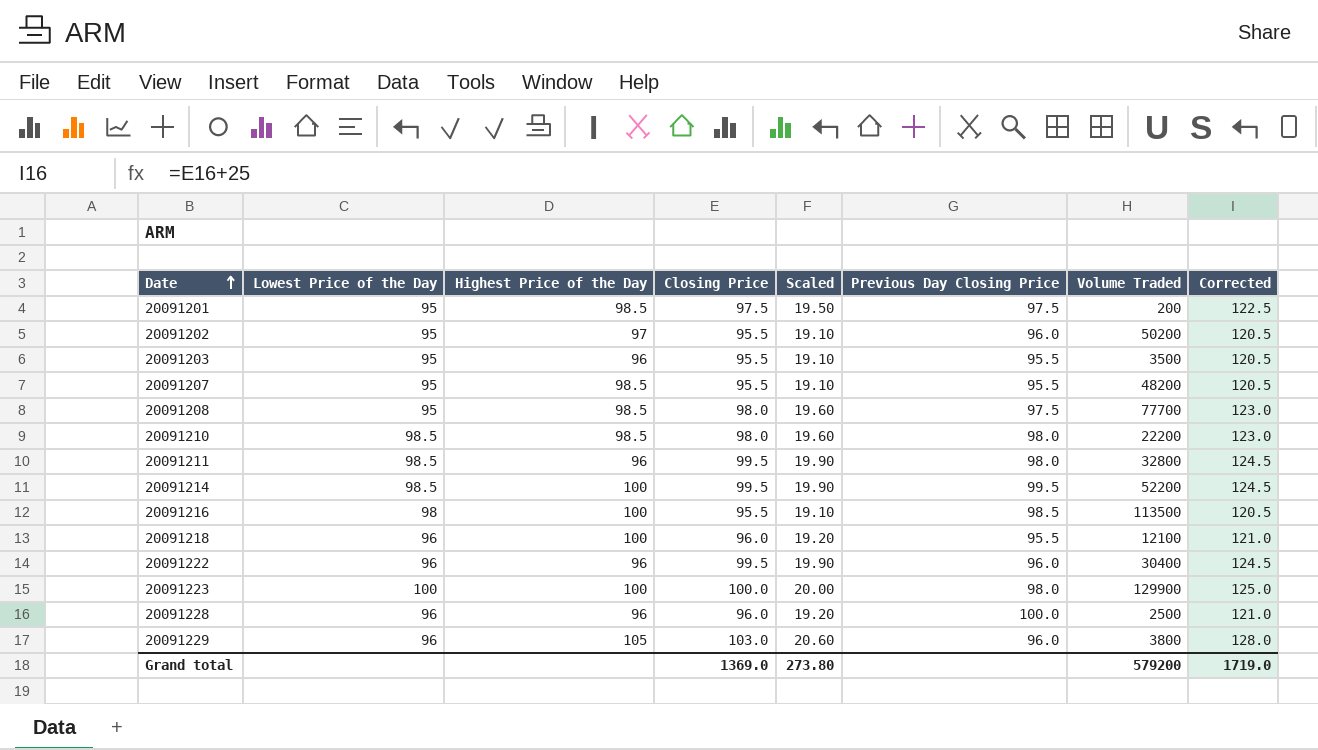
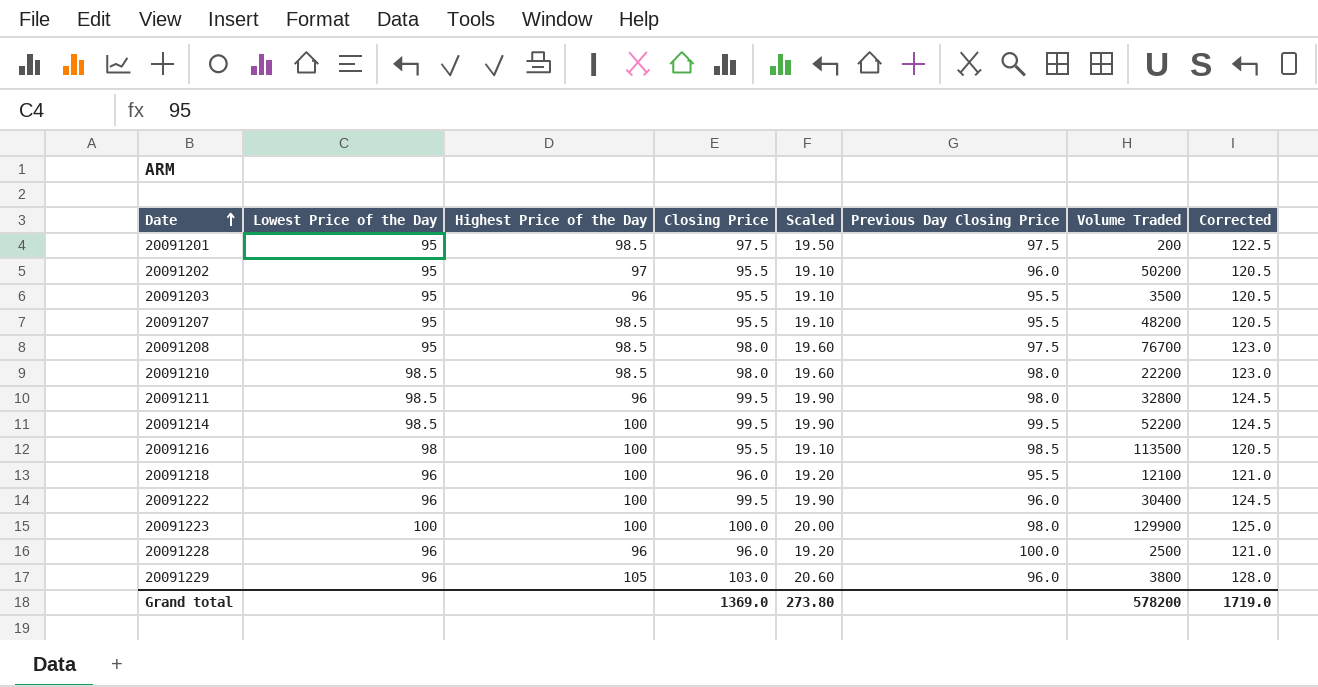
20091208 | Volume Traded: 77700 -> 76700
20091222 | Highest Price of the Day: 96 -> 100
Grand total | Volume Traded: 579200 -> 578200

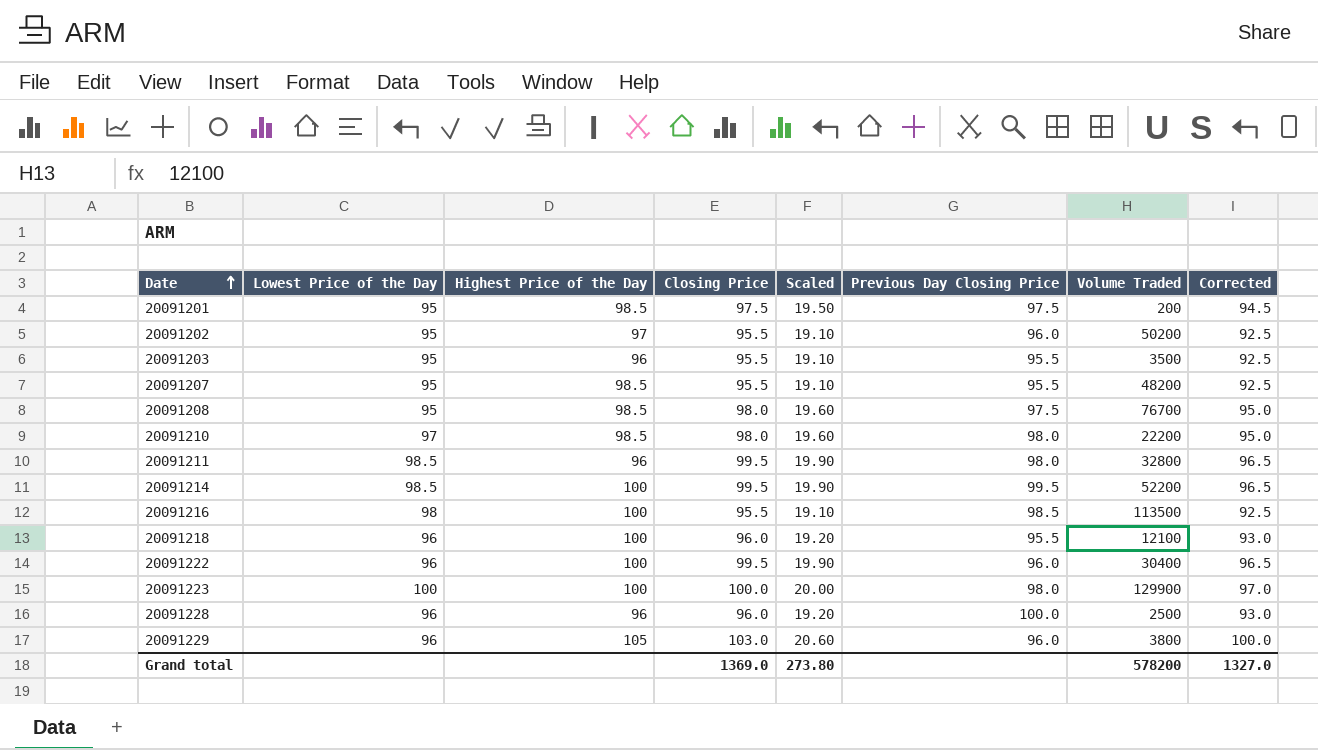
column Corrected | formula: [Closing Price] + 25 -> [Closing Price] - 3
20091210 | Lowest Price of the Day: 98.5 -> 97
Grand total | Corrected: 1719.0 -> 1327.0

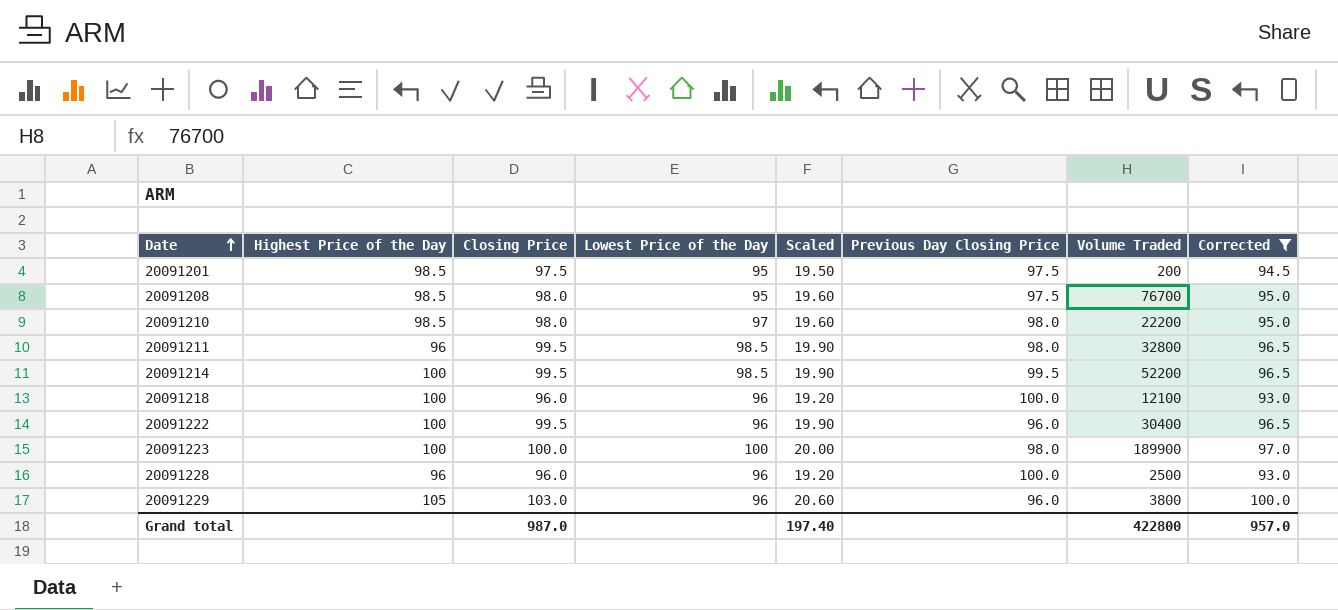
filter: none -> Corrected != 92.5
column Lowest Price of the Day | position: 2 -> 4
20091218 | Previous Day Closing Price: 95.5 -> 100.0
20091223 | Volume Traded: 129900 -> 189900
Grand total | Closing Price: 1369.0 -> 987.0
Grand total | Scaled: 273.80 -> 197.40
Grand total | Volume Traded: 578200 -> 422800
Grand total | Corrected: 1327.0 -> 957.0

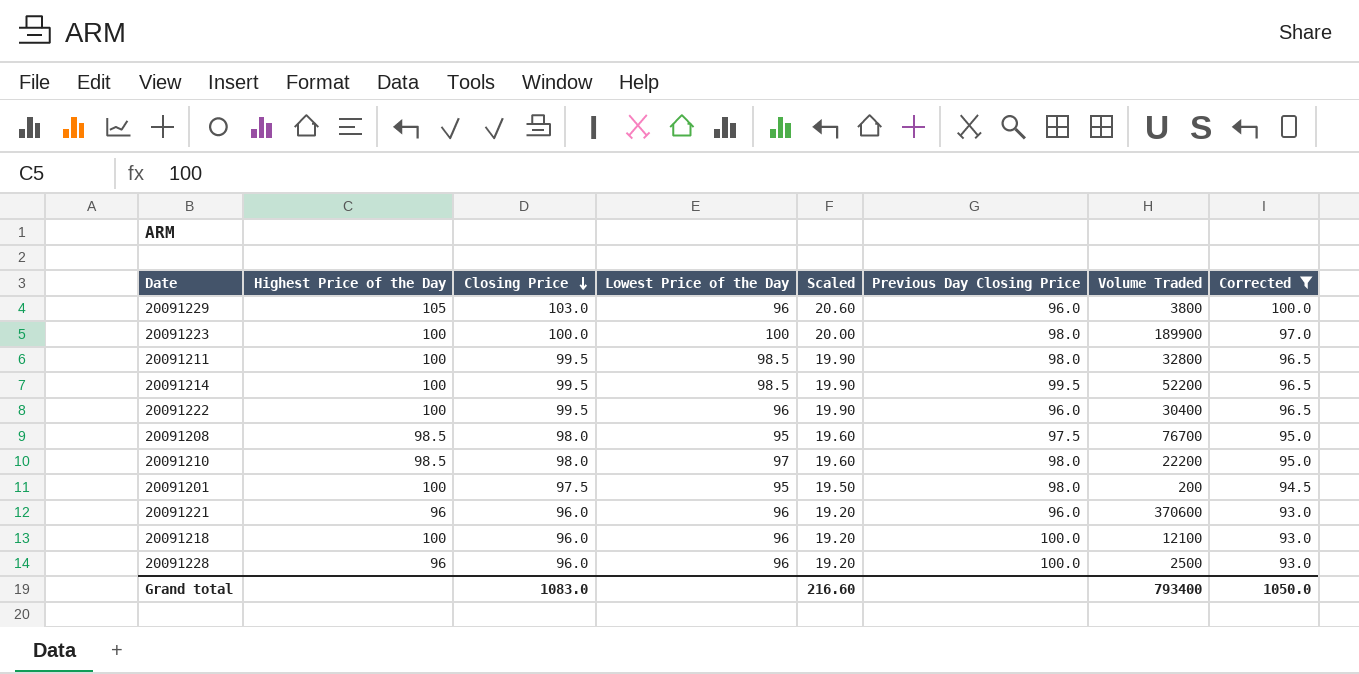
row order: Date ascending -> Closing Price descending
20091211 | Highest Price of the Day: 96 -> 100
20091201 | Highest Price of the Day: 98.5 -> 100
20091201 | Previous Day Closing Price: 97.5 -> 98.0
row 20091221: none -> 96 | 96.0 | 96 | 19.20 | 96.0 | 370600 | 93.0
Grand total | Closing Price: 987.0 -> 1083.0
Grand total | Scaled: 197.40 -> 216.60
Grand total | Volume Traded: 422800 -> 793400
Grand total | Corrected: 957.0 -> 1050.0

